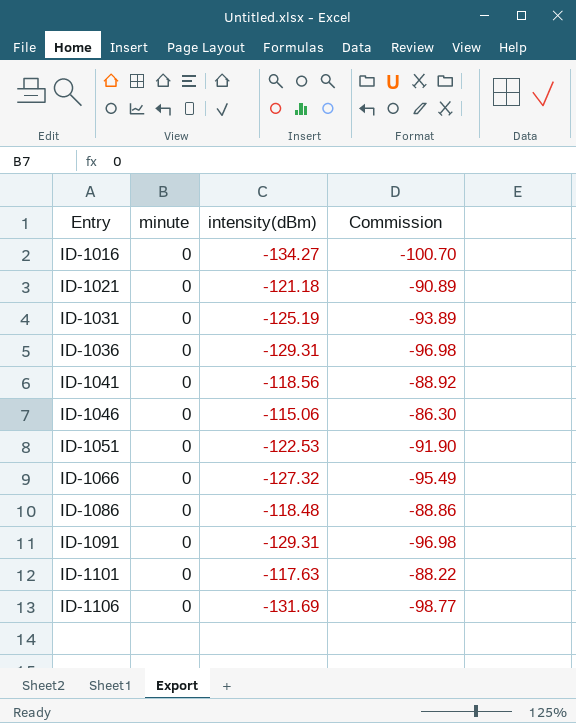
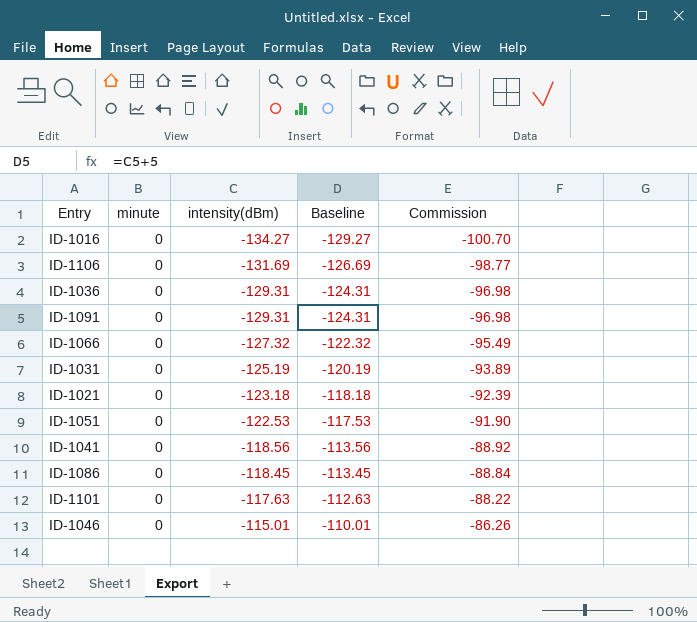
row order: Entry ascending -> intensity(dBm) ascending
column Baseline | formula: none -> [intensity(dBm)] + 5
ID-1021 | intensity(dBm): -121.18 -> -123.18
ID-1021 | Commission: -90.89 -> -92.39
ID-1086 | intensity(dBm): -118.48 -> -118.45
ID-1086 | Commission: -88.86 -> -88.84
ID-1046 | intensity(dBm): -115.06 -> -115.01
ID-1046 | Commission: -86.30 -> -86.26

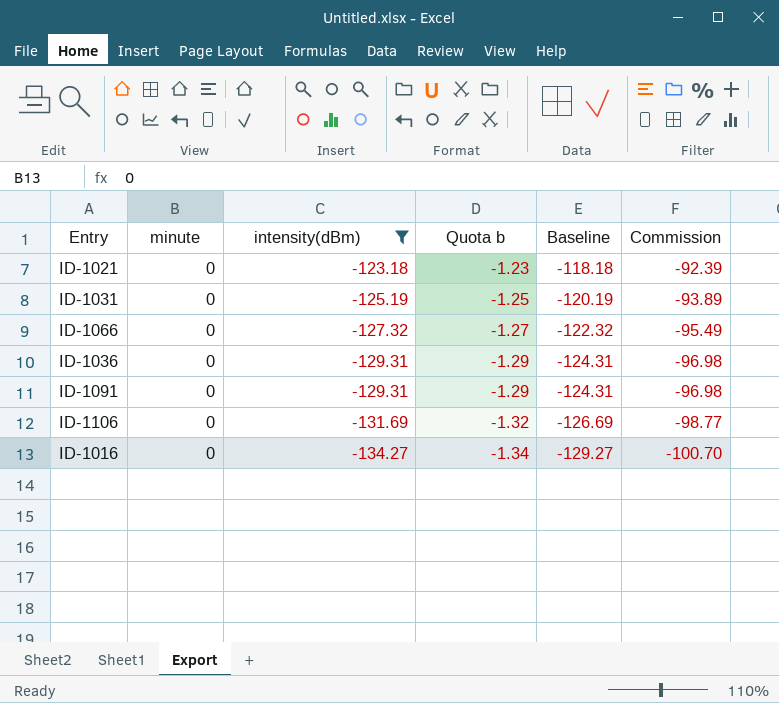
filter: none -> intensity(dBm) <= -123.18
row order: intensity(dBm) ascending -> intensity(dBm) descending
column Quota b | formula: none -> [intensity(dBm)] * 0.01

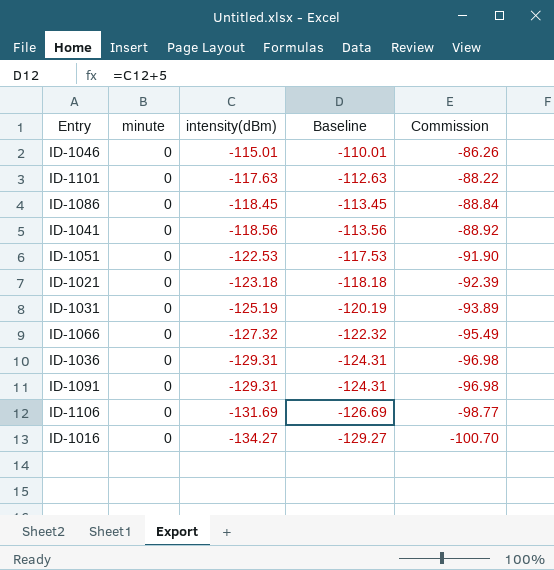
filter: intensity(dBm) <= -123.18 -> none
column Quota b | formula: [intensity(dBm)] * 0.01 -> none

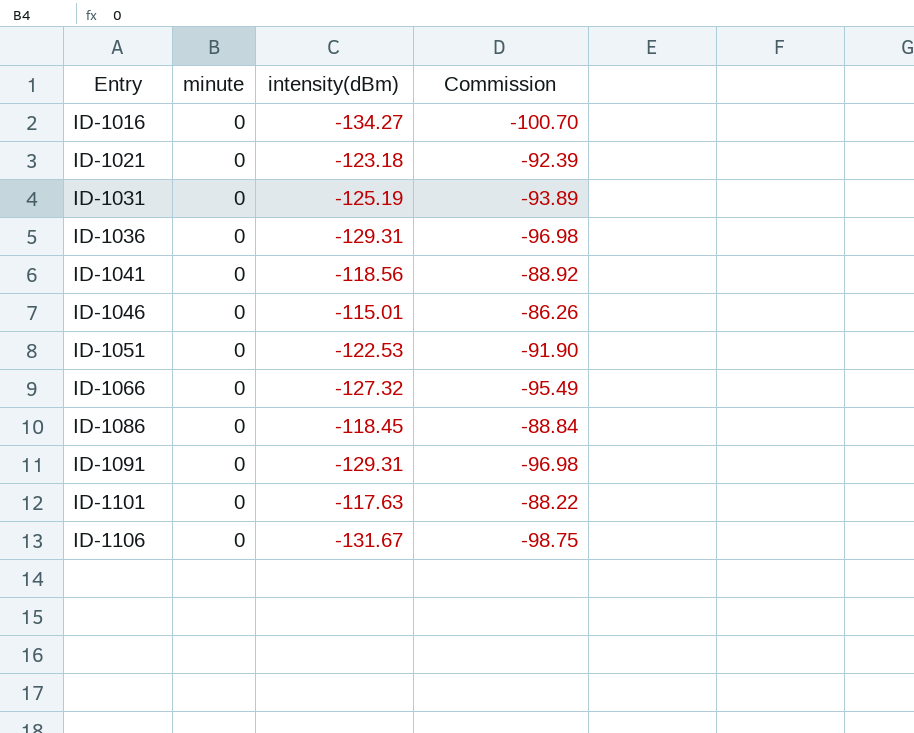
row order: intensity(dBm) descending -> Entry ascending
column Baseline | formula: [intensity(dBm)] + 5 -> none
ID-1106 | intensity(dBm): -131.69 -> -131.67
ID-1106 | Commission: -98.77 -> -98.75

